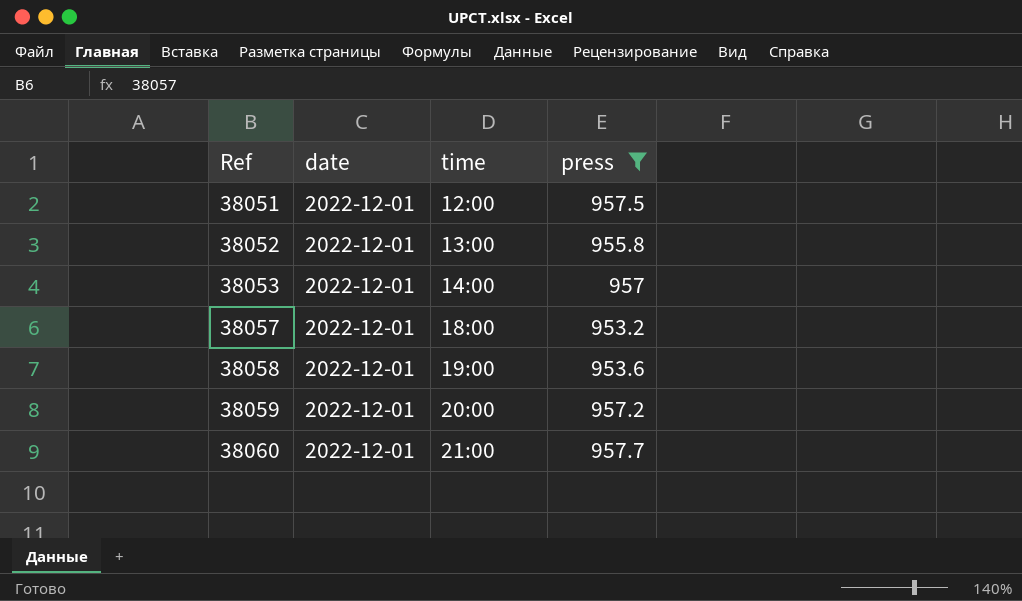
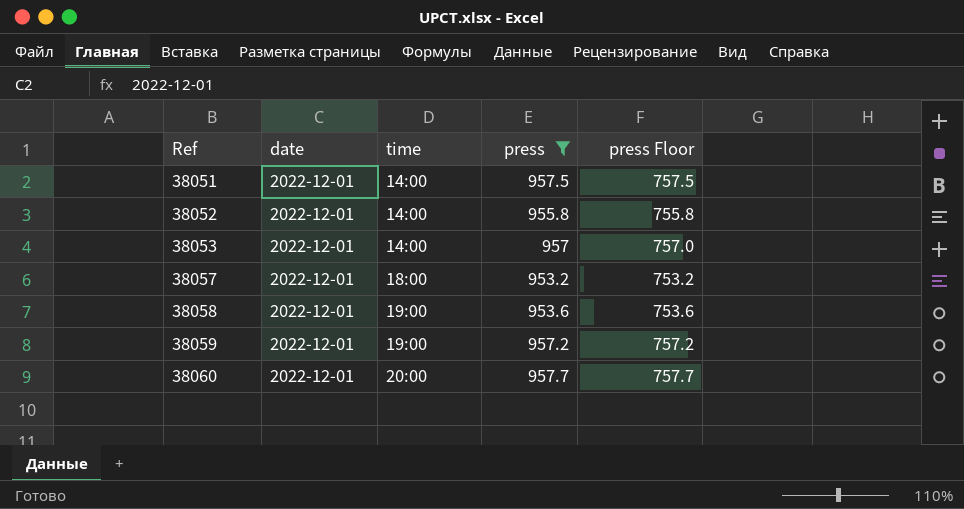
column press Floor | formula: none -> [press] - 200
38051 | time: 12:00 -> 14:00
38052 | time: 13:00 -> 14:00
38059 | time: 20:00 -> 19:00
38060 | time: 21:00 -> 20:00

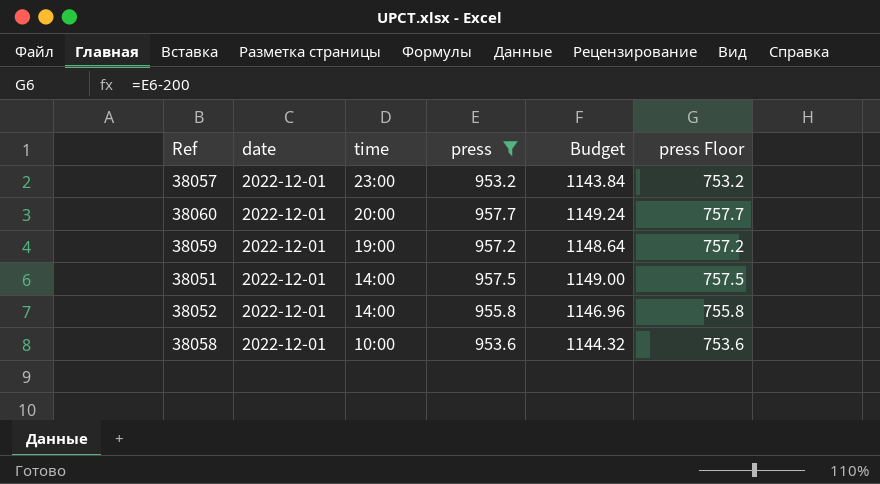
row order: Ref ascending -> time descending
column Budget | formula: none -> [press] * 1.2
row 38053: 2022-12-01 | 14:00 | 957 | 757.0 -> none
38057 | time: 18:00 -> 23:00
38058 | time: 19:00 -> 10:00

